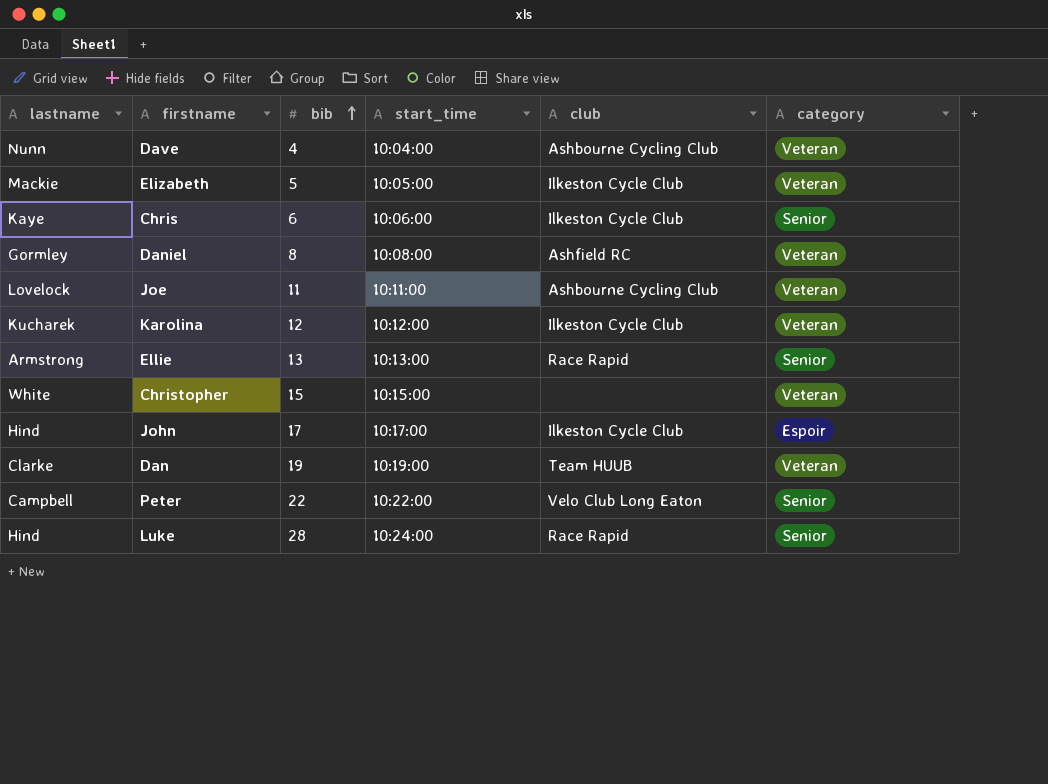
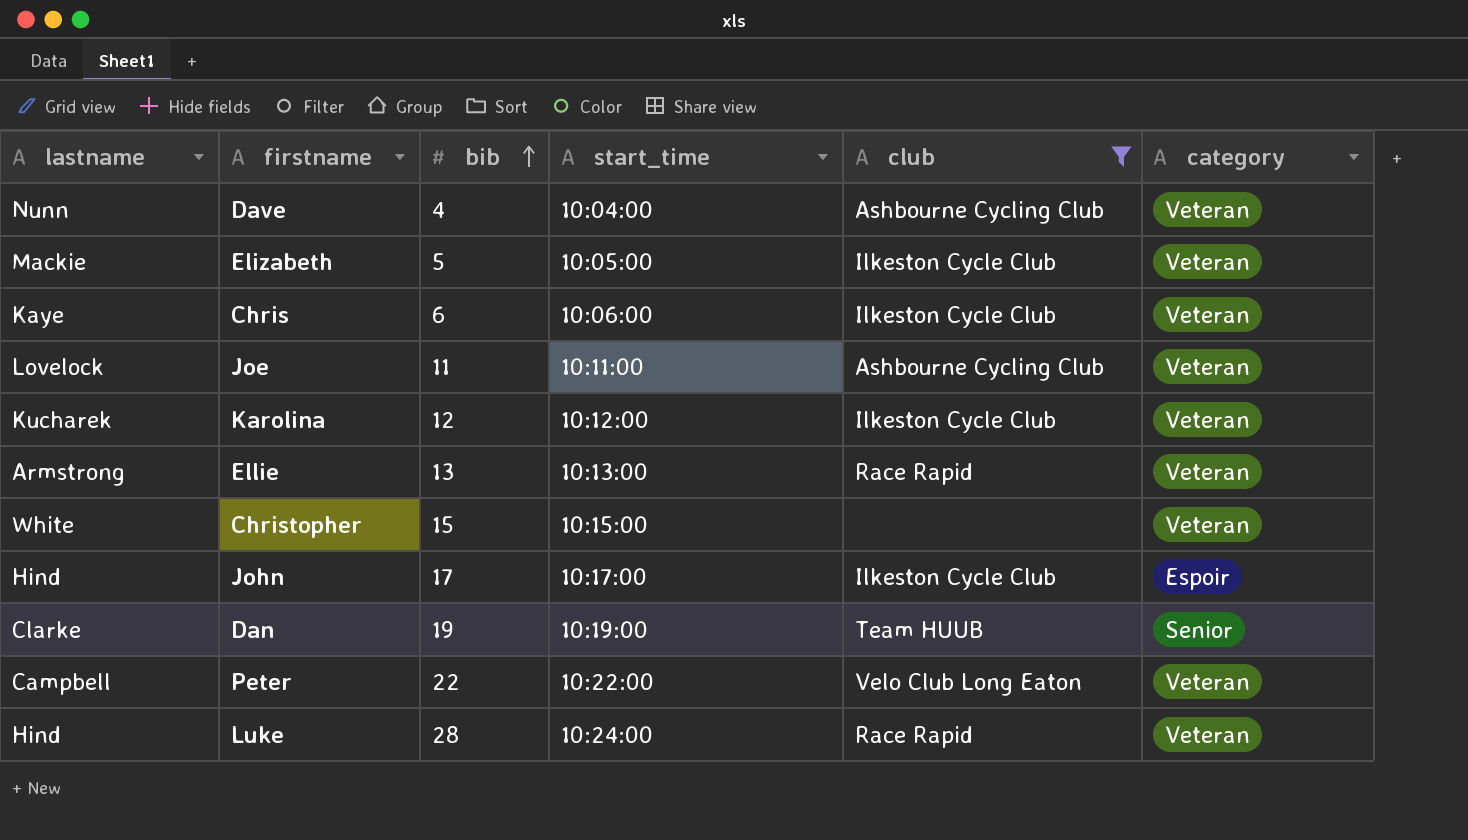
filter: none -> club != Ashfield RC
Chris | category: Senior -> Veteran
Ellie | category: Senior -> Veteran
Dan | category: Veteran -> Senior
Peter | category: Senior -> Veteran
Luke | category: Senior -> Veteran

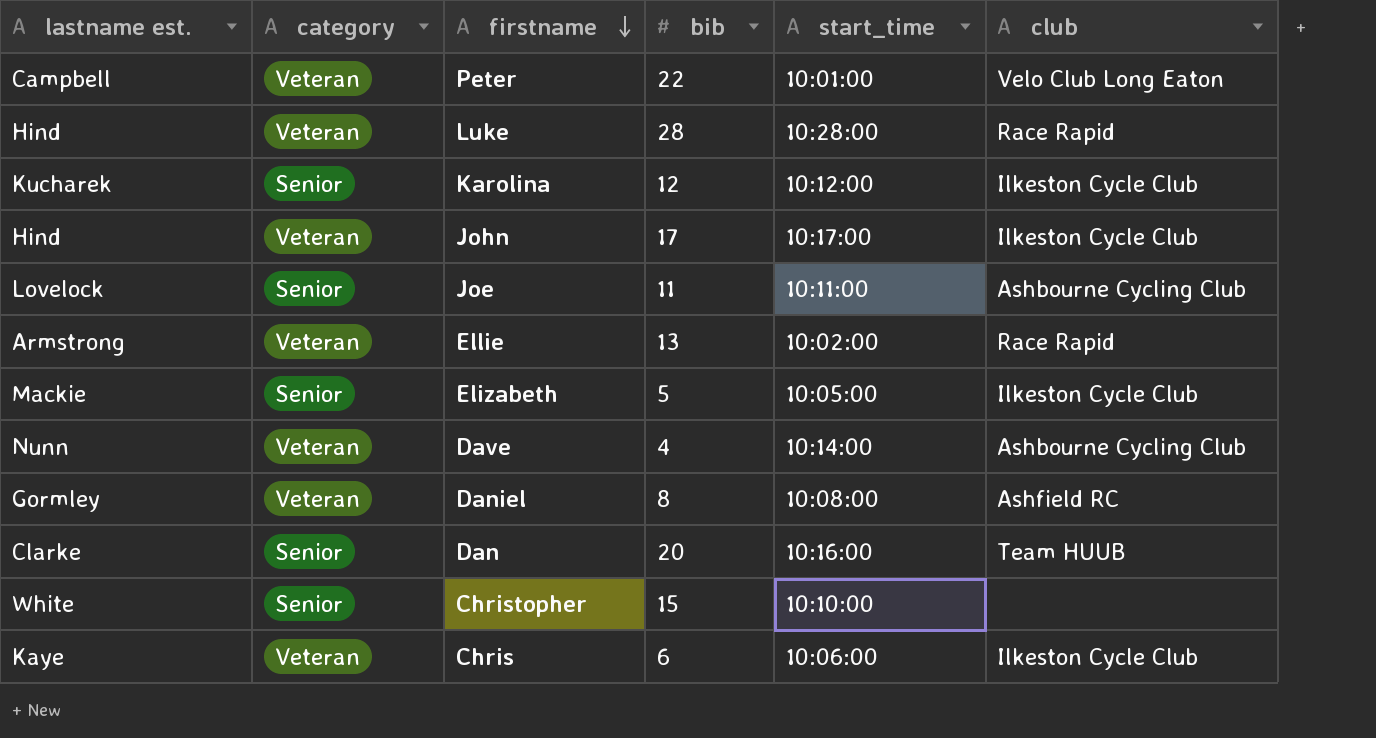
filter: club != Ashfield RC -> none
row order: bib ascending -> firstname descending
column name: lastname -> lastname est.
column category | position: 6 -> 2
Peter | start_time: 10:22:00 -> 10:01:00
Luke | start_time: 10:24:00 -> 10:28:00
Karolina | category: Veteran -> Senior
John | category: Espoir -> Veteran
Joe | category: Veteran -> Senior
Ellie | start_time: 10:13:00 -> 10:02:00
Elizabeth | category: Veteran -> Senior
Dave | start_time: 10:04:00 -> 10:14:00
Dan | bib: 19 -> 20
Dan | start_time: 10:19:00 -> 10:16:00
Christopher | category: Veteran -> Senior
Christopher | start_time: 10:15:00 -> 10:10:00

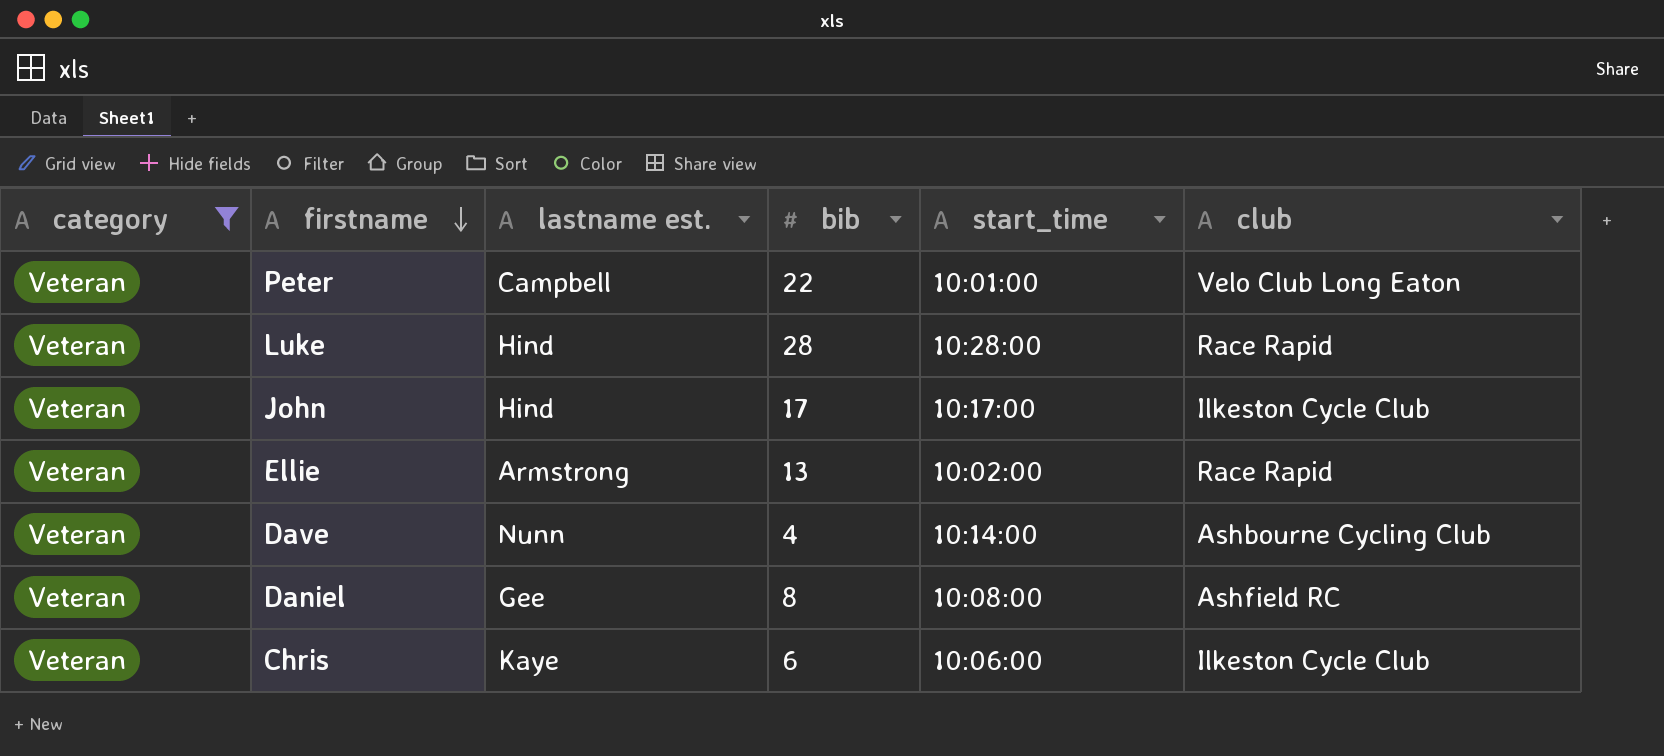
filter: none -> category = Veteran
column lastname est. | position: 1 -> 3
Daniel | lastname est.: Gormley -> Gee

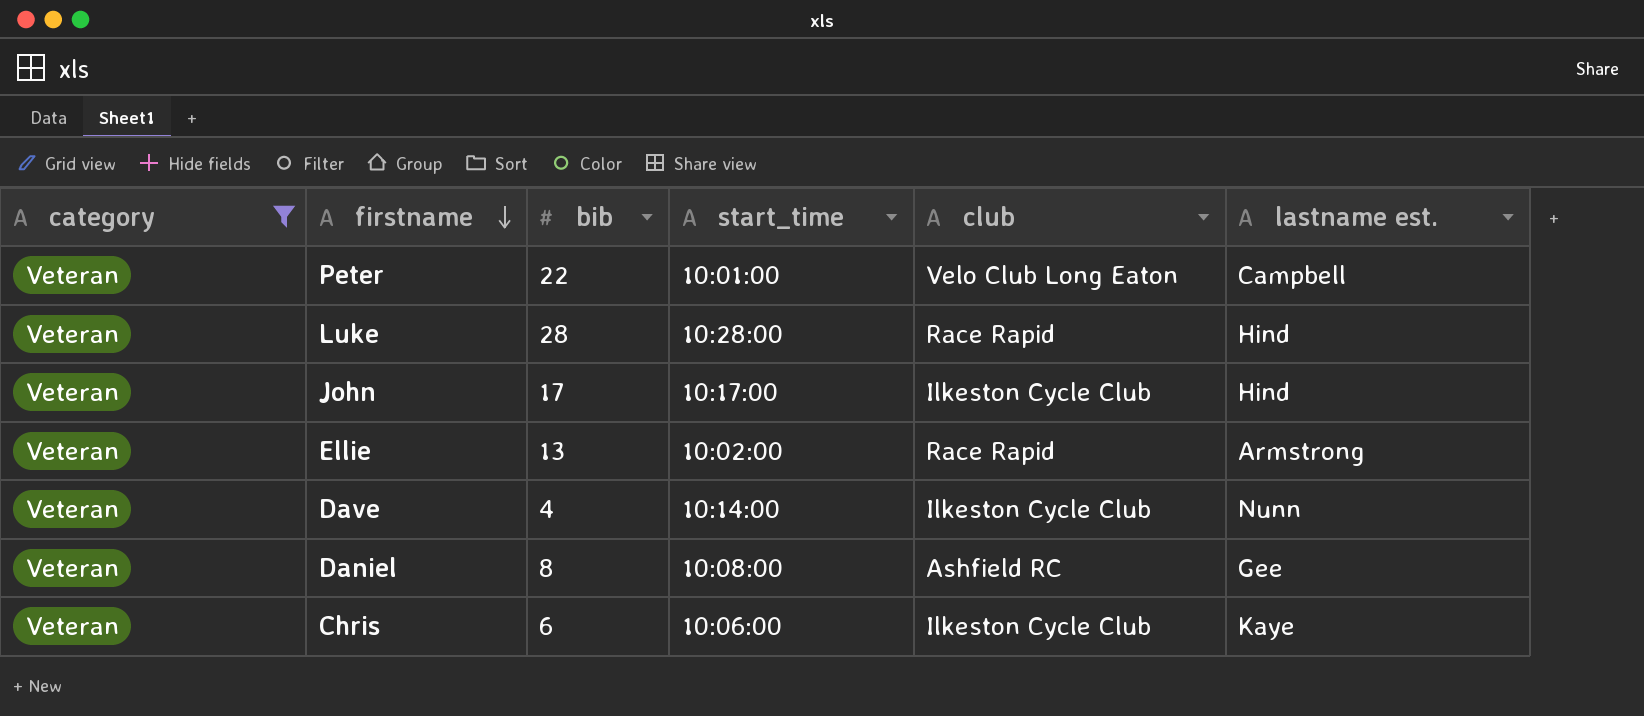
column lastname est. | position: 3 -> 6
Dave | club: Ashbourne Cycling Club -> Ilkeston Cycle Club

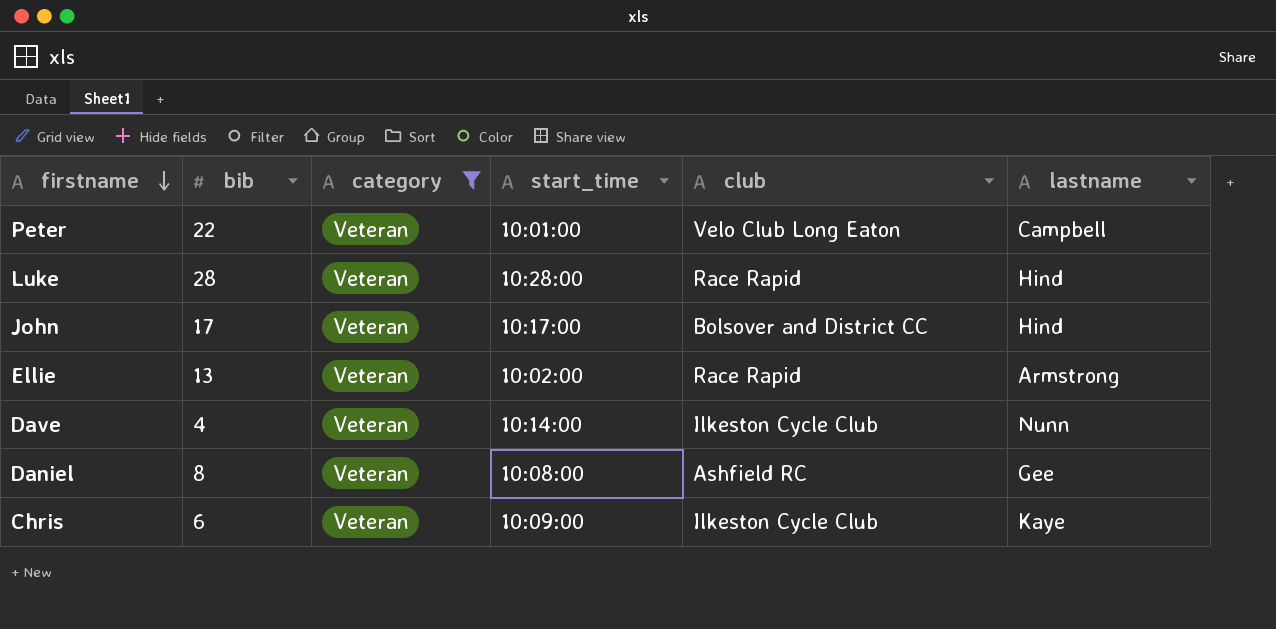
column category | position: 1 -> 3
column name: lastname est. -> lastname
John | club: Ilkeston Cycle Club -> Bolsover and District CC
Chris | start_time: 10:06:00 -> 10:09:00

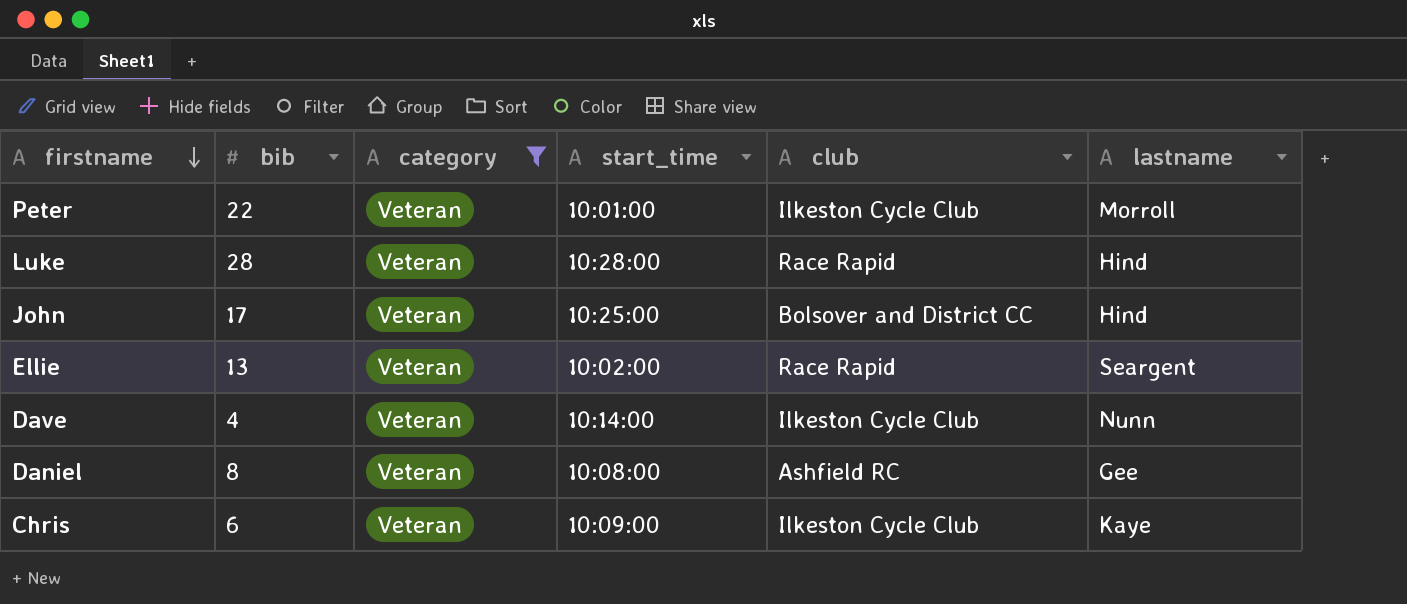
Peter | club: Velo Club Long Eaton -> Ilkeston Cycle Club
Peter | lastname: Campbell -> Morroll
John | start_time: 10:17:00 -> 10:25:00
Ellie | lastname: Armstrong -> Seargent

